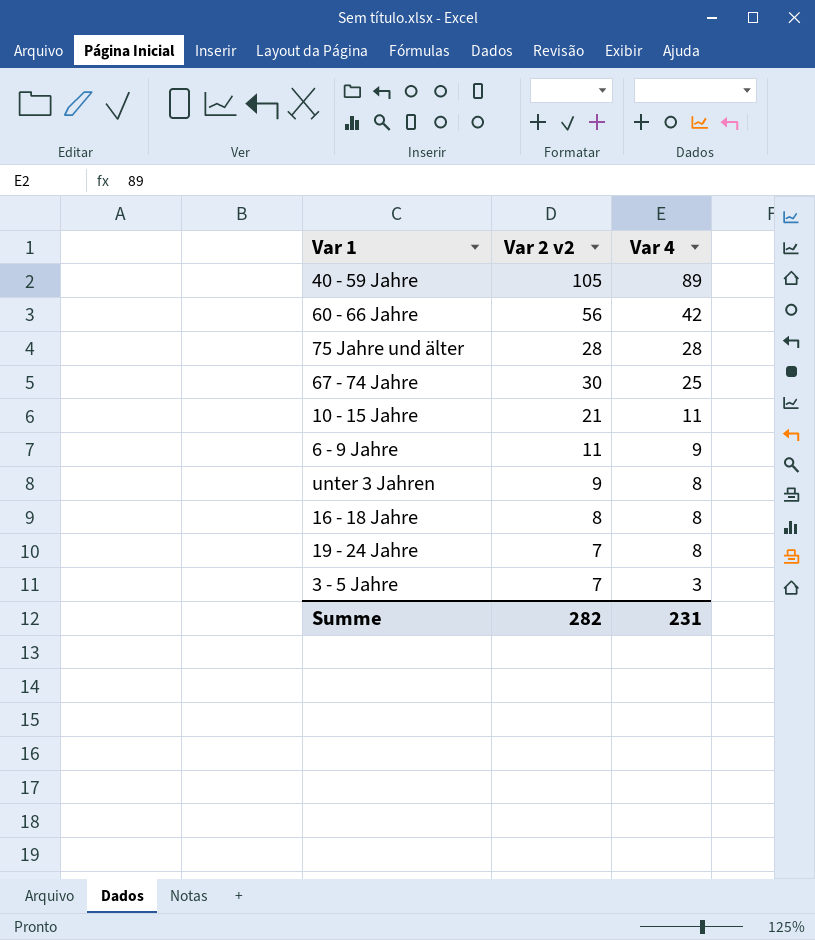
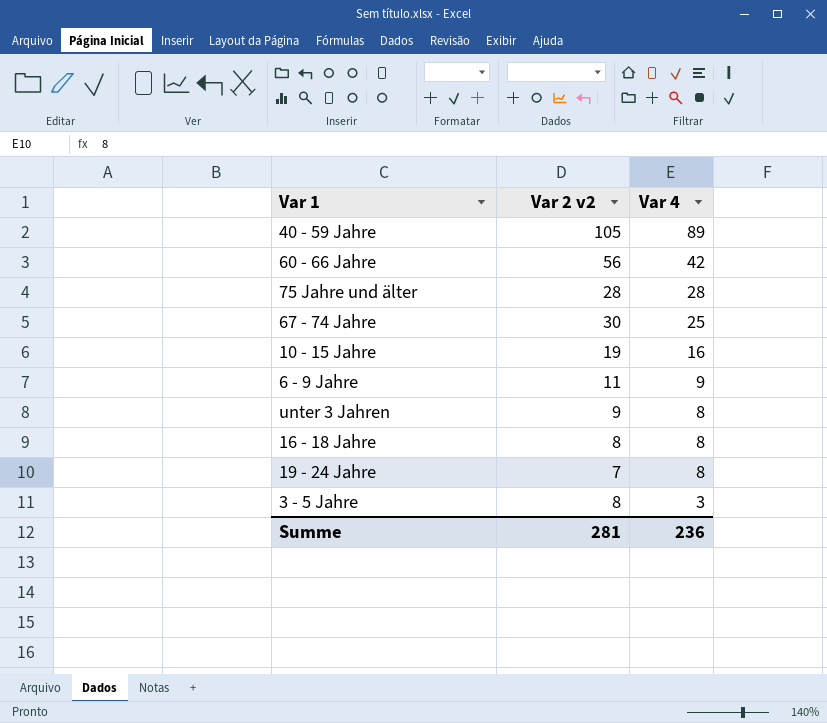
10 - 15 Jahre | Var 2 v2: 21 -> 19
10 - 15 Jahre | Var 4: 11 -> 16
3 - 5 Jahre | Var 2 v2: 7 -> 8
Summe | Var 2 v2: 282 -> 281
Summe | Var 4: 231 -> 236

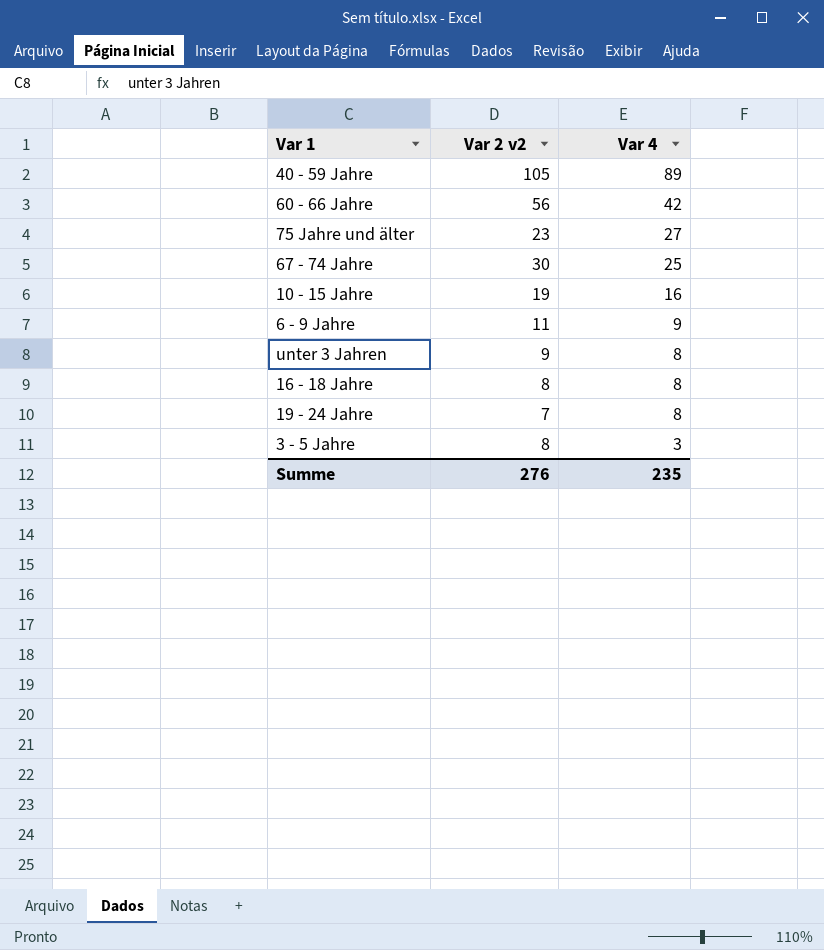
75 Jahre und älter | Var 2 v2: 28 -> 23
75 Jahre und älter | Var 4: 28 -> 27
Summe | Var 2 v2: 281 -> 276
Summe | Var 4: 236 -> 235

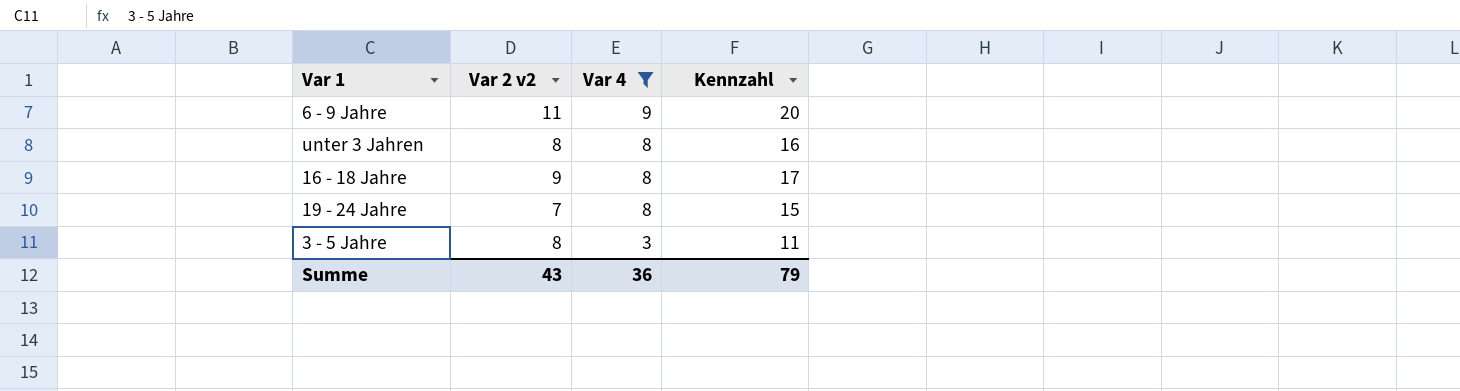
filter: none -> Var 4 <= 9
column Kennzahl | formula: none -> [Var 2 v2] + [Var 4]
unter 3 Jahren | Var 2 v2: 9 -> 8
16 - 18 Jahre | Var 2 v2: 8 -> 9
Summe | Var 2 v2: 276 -> 43
Summe | Var 4: 235 -> 36

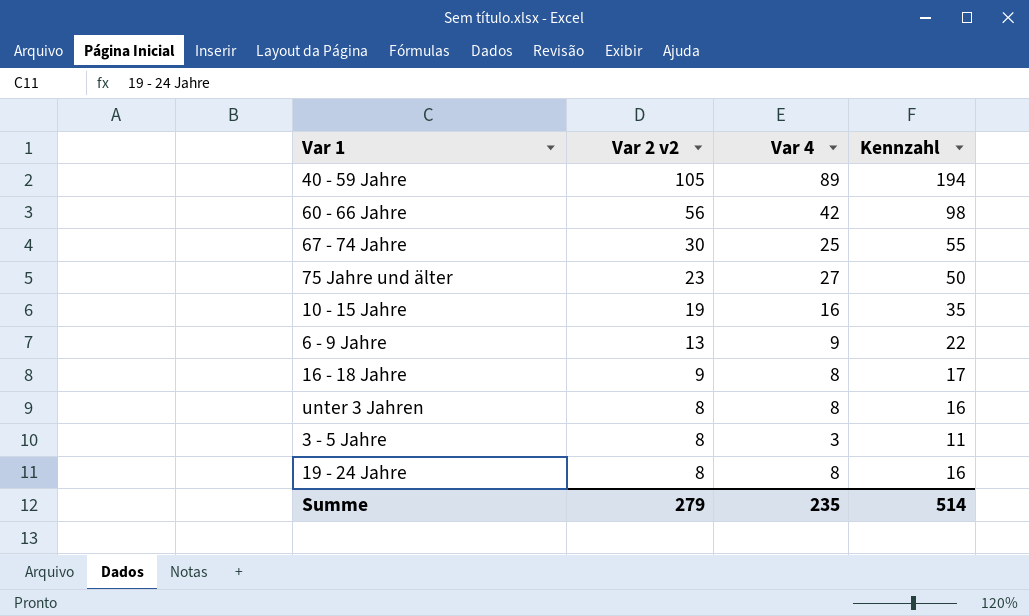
filter: Var 4 <= 9 -> none
row order: Var 4 descending -> Var 2 v2 descending
6 - 9 Jahre | Var 2 v2: 11 -> 13
6 - 9 Jahre | Kennzahl: 20 -> 22
19 - 24 Jahre | Var 2 v2: 7 -> 8
19 - 24 Jahre | Kennzahl: 15 -> 16
Summe | Var 2 v2: 43 -> 279
Summe | Var 4: 36 -> 235
Summe | Kennzahl: 79 -> 514

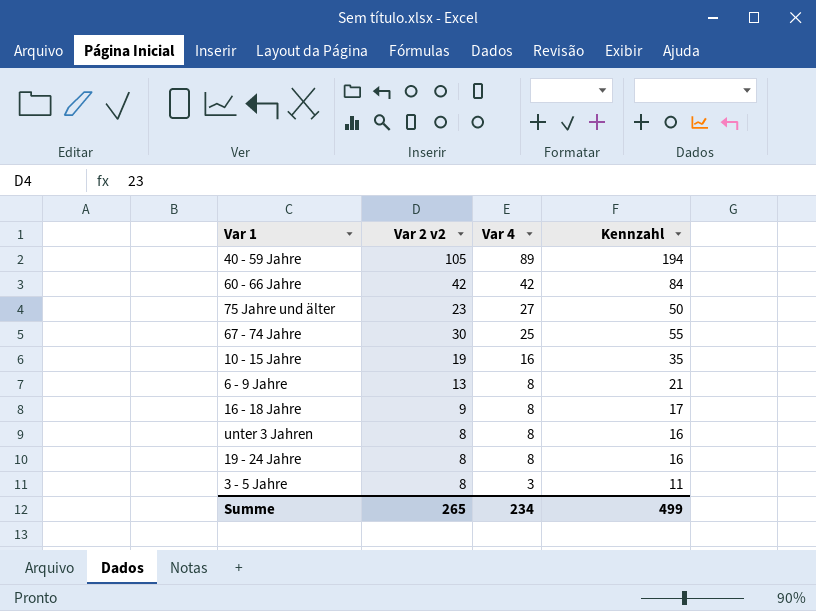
row order: Var 2 v2 descending -> Var 4 descending
60 - 66 Jahre | Var 2 v2: 56 -> 42
60 - 66 Jahre | Kennzahl: 98 -> 84
6 - 9 Jahre | Var 4: 9 -> 8
6 - 9 Jahre | Kennzahl: 22 -> 21
Summe | Var 2 v2: 279 -> 265
Summe | Var 4: 235 -> 234
Summe | Kennzahl: 514 -> 499

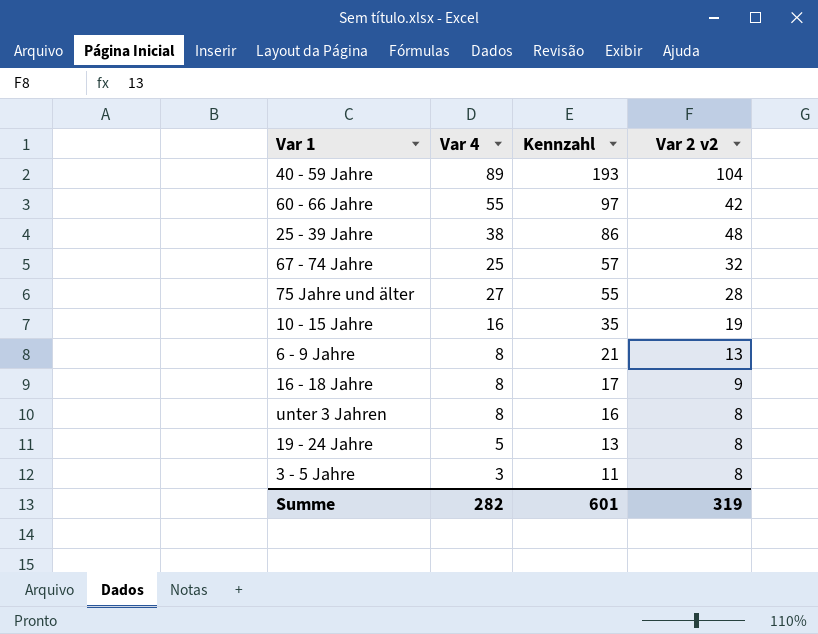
row order: Var 4 descending -> Kennzahl descending
column Var 2 v2 | position: 2 -> 4
40 - 59 Jahre | Kennzahl: 194 -> 193
40 - 59 Jahre | Var 2 v2: 105 -> 104
60 - 66 Jahre | Var 4: 42 -> 55
60 - 66 Jahre | Kennzahl: 84 -> 97
row 25 - 39 Jahre: none -> 38 | 86 | 48
67 - 74 Jahre | Kennzahl: 55 -> 57
67 - 74 Jahre | Var 2 v2: 30 -> 32
75 Jahre und älter | Kennzahl: 50 -> 55
75 Jahre und älter | Var 2 v2: 23 -> 28
19 - 24 Jahre | Var 4: 8 -> 5
19 - 24 Jahre | Kennzahl: 16 -> 13
Summe | Var 4: 234 -> 282
Summe | Kennzahl: 499 -> 601
Summe | Var 2 v2: 265 -> 319

